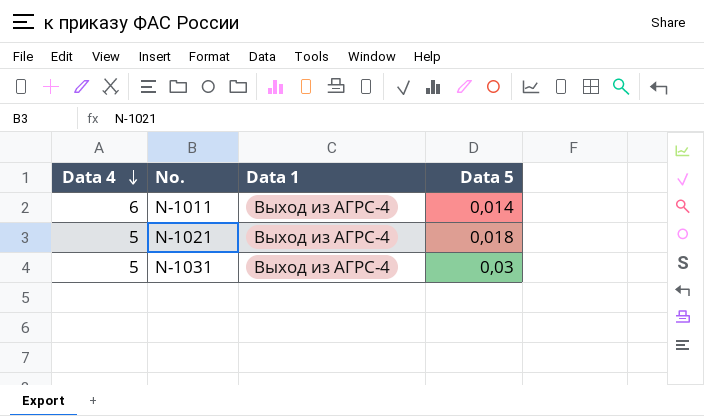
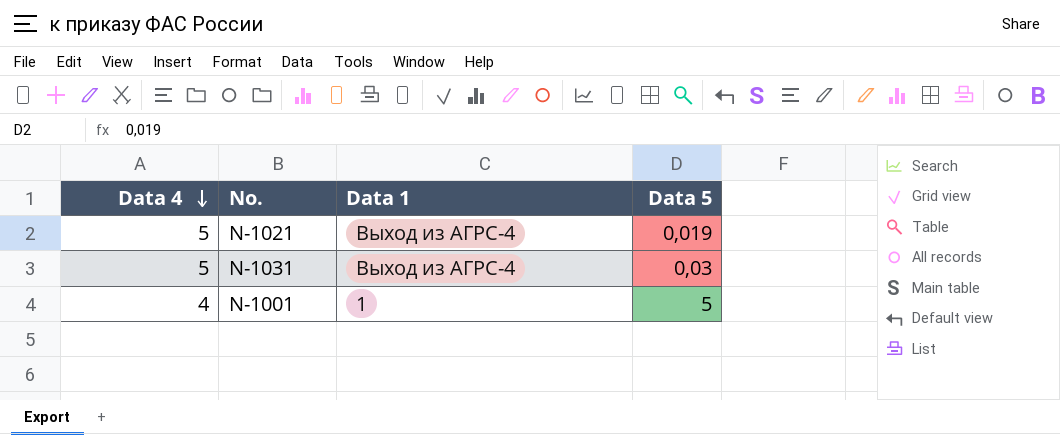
row N-1011: 6 | Выход из АГРС-4 | 0,014 -> none
N-1021 | Data 5: 0,018 -> 0,019
row N-1001: none -> 4 | 1 | 5

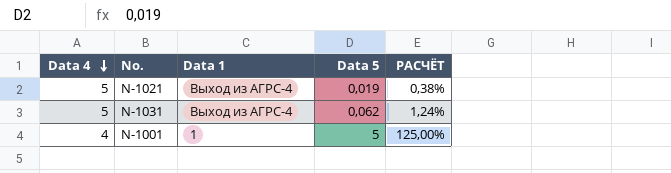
column РАСЧЁТ | formula: none -> [Data 5] / [Data 4]
N-1031 | Data 5: 0,03 -> 0,062

